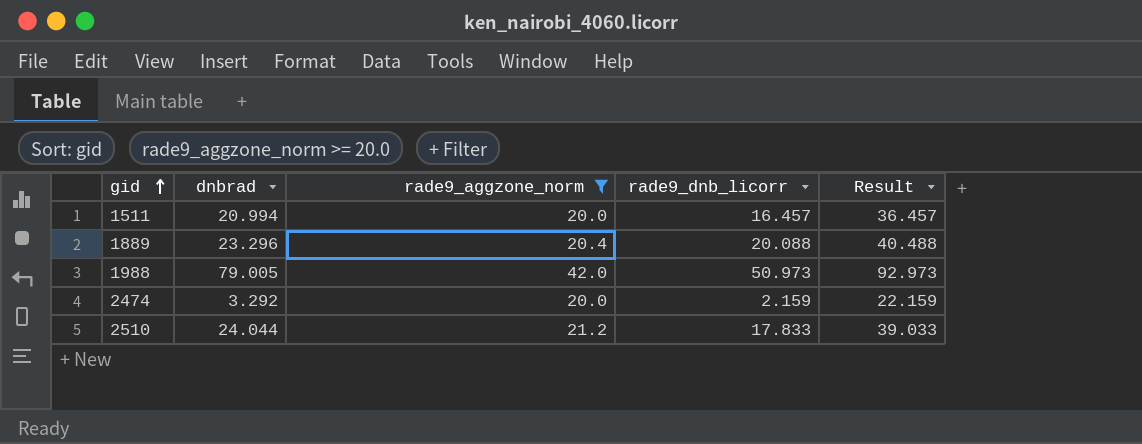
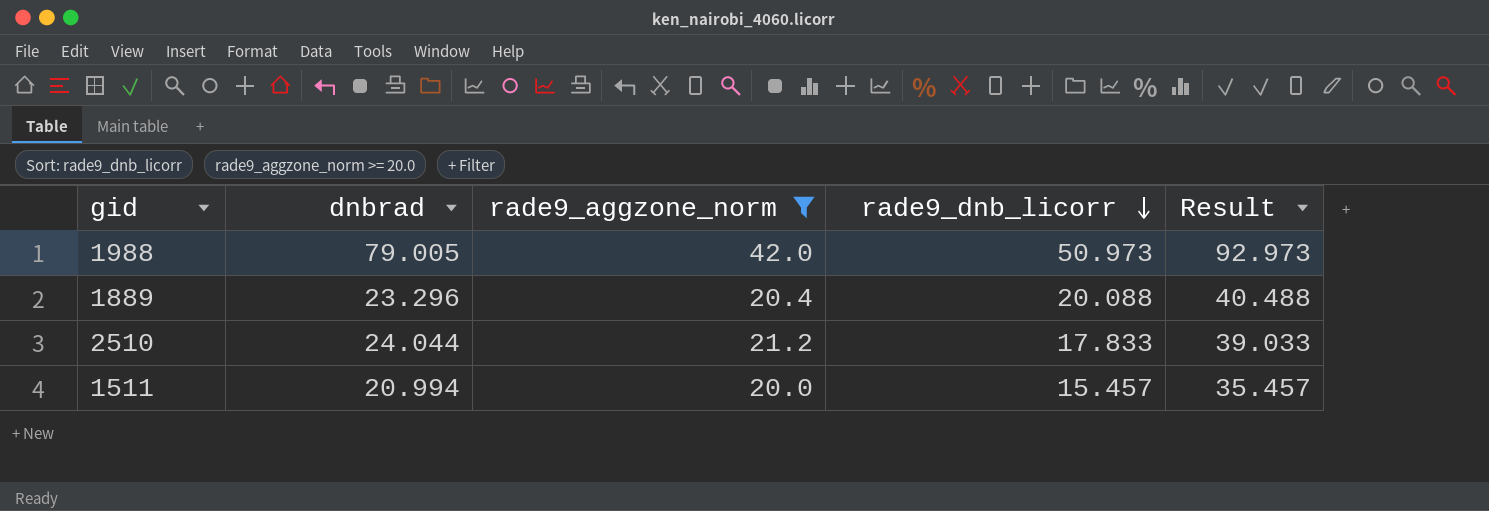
row order: gid ascending -> rade9_dnb_licorr descending
row 2474: 3.292 | 20.0 | 2.159 | 22.159 -> none
1511 | rade9_dnb_licorr: 16.457 -> 15.457
1511 | Result: 36.457 -> 35.457

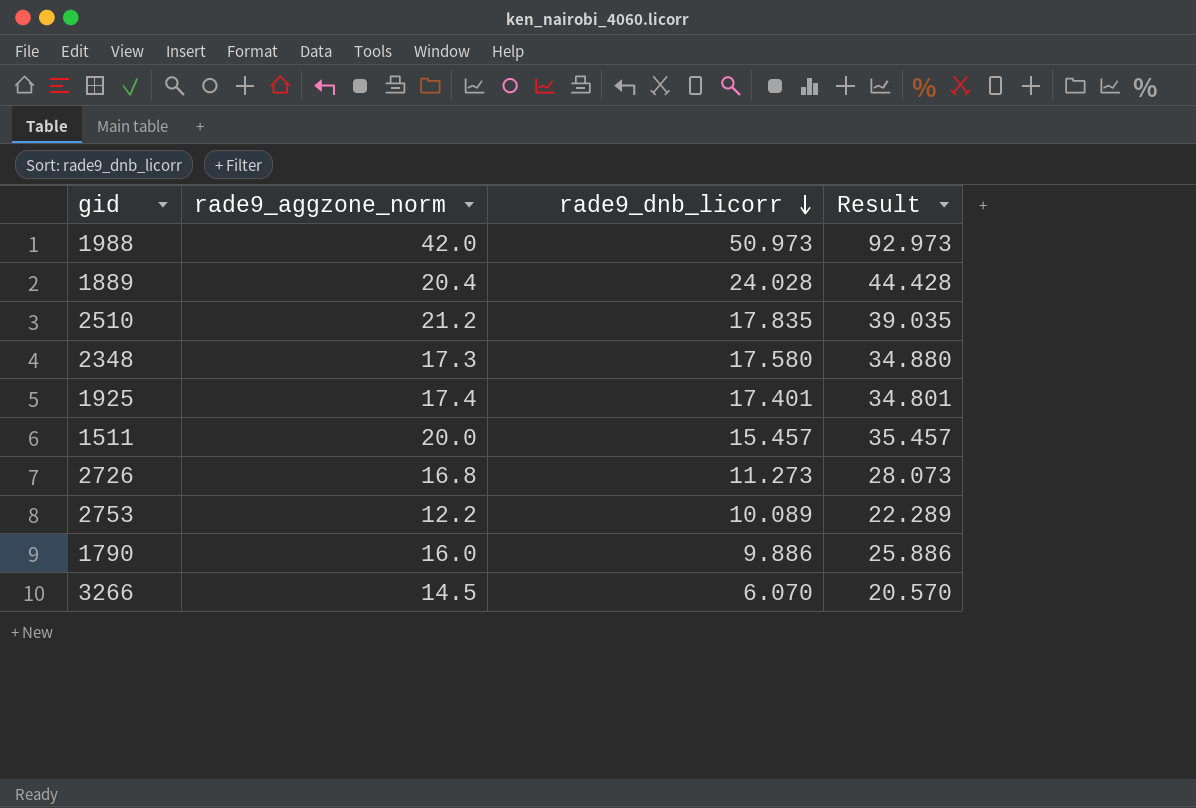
filter: rade9_aggzone_norm >= 20.0 -> none
column dnbrad | position: 2 -> none
1889 | rade9_dnb_licorr: 20.088 -> 24.028
1889 | Result: 40.488 -> 44.428
2510 | rade9_dnb_licorr: 17.833 -> 17.835
2510 | Result: 39.033 -> 39.035

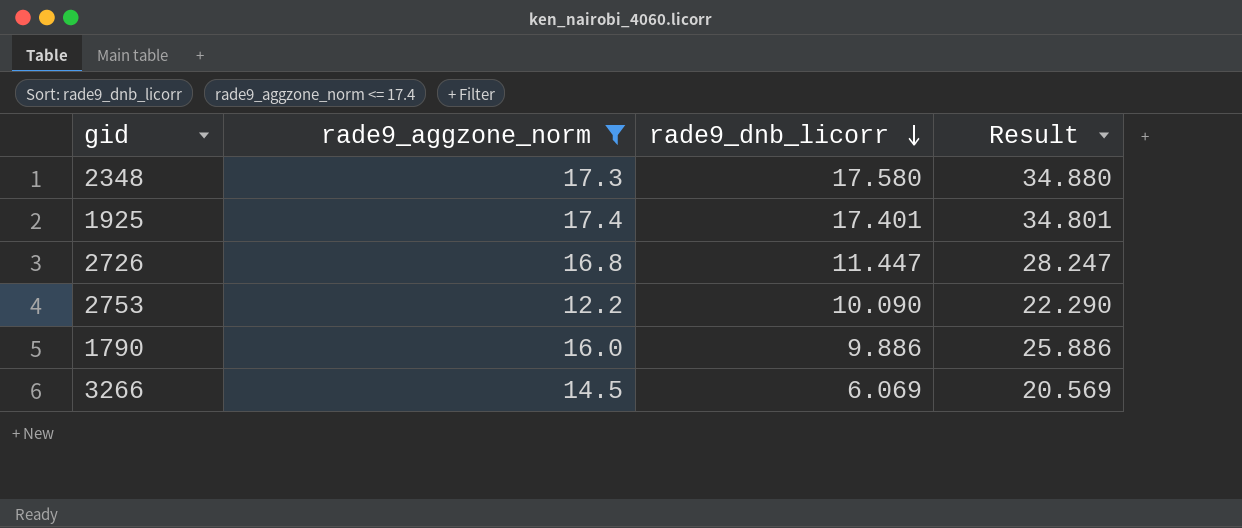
filter: none -> rade9_aggzone_norm <= 17.4
2726 | rade9_dnb_licorr: 11.273 -> 11.447
2726 | Result: 28.073 -> 28.247
2753 | rade9_dnb_licorr: 10.089 -> 10.090
2753 | Result: 22.289 -> 22.290
3266 | rade9_dnb_licorr: 6.070 -> 6.069
3266 | Result: 20.570 -> 20.569

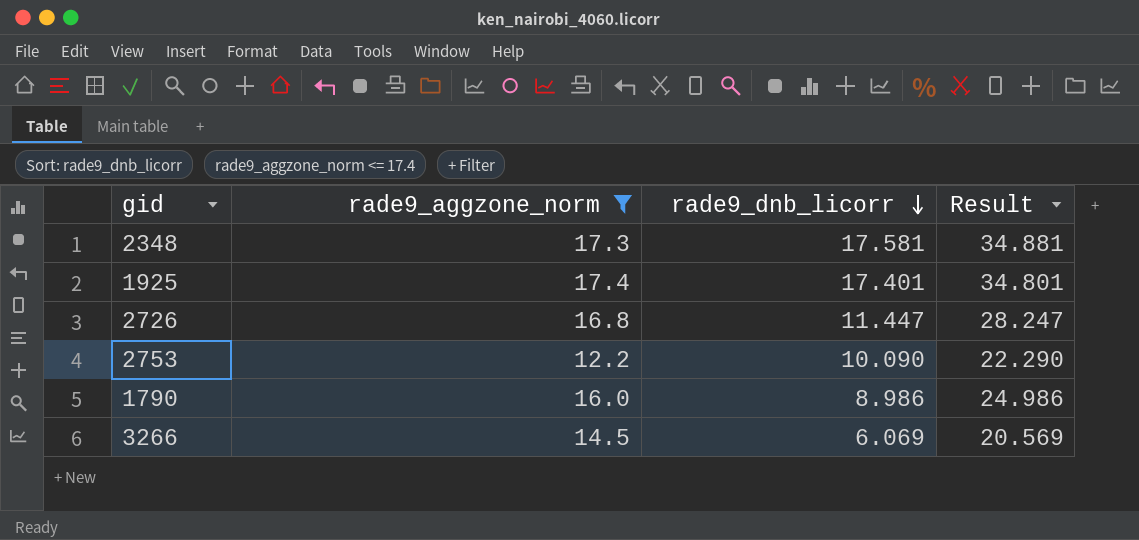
2348 | rade9_dnb_licorr: 17.580 -> 17.581
2348 | Result: 34.880 -> 34.881
1790 | rade9_dnb_licorr: 9.886 -> 8.986
1790 | Result: 25.886 -> 24.986

